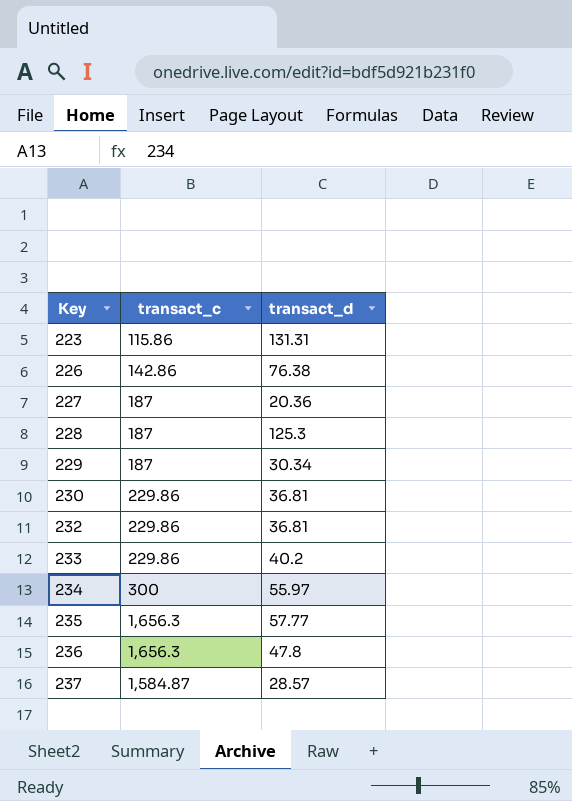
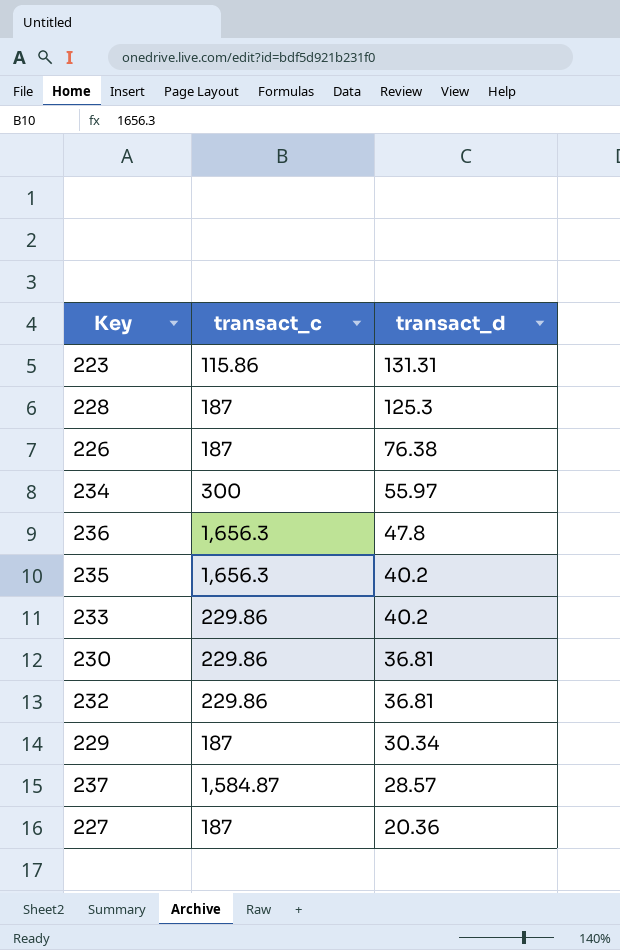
row order: Key ascending -> transact_d descending
226 | transact_c: 142.86 -> 187
235 | transact_d: 57.77 -> 40.2

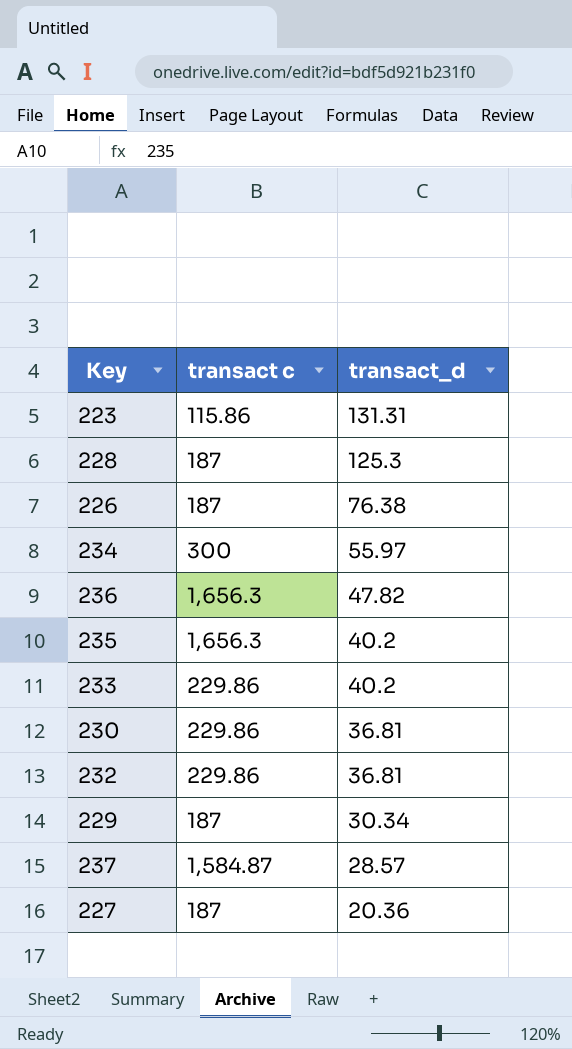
column name: transact_c -> transact c
236 | transact_d: 47.8 -> 47.82

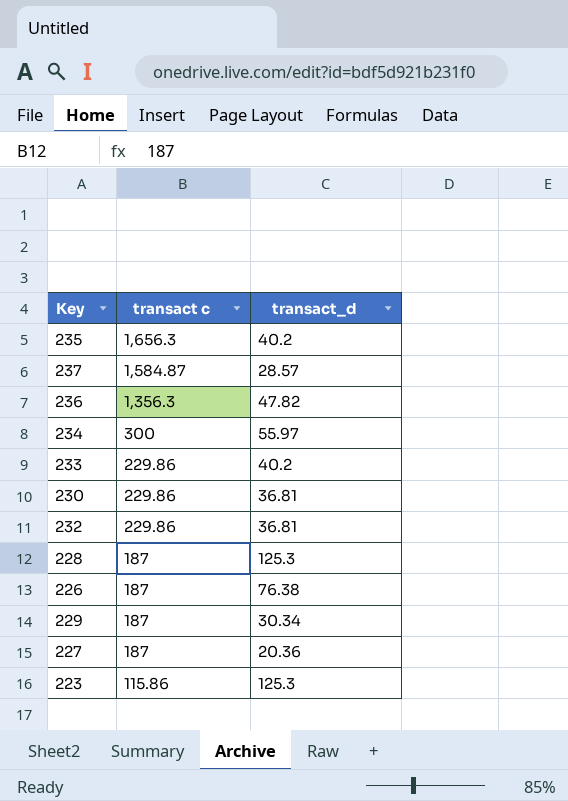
row order: transact_d descending -> transact c descending
236 | transact c: 1,656.3 -> 1,356.3
223 | transact_d: 131.31 -> 125.3

